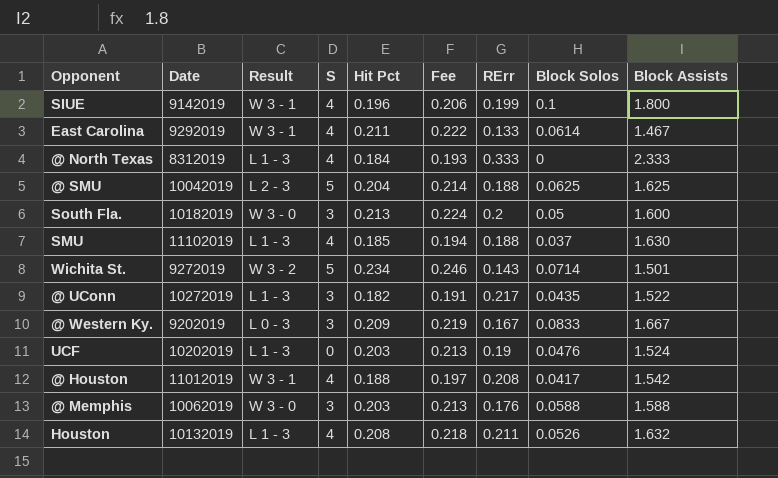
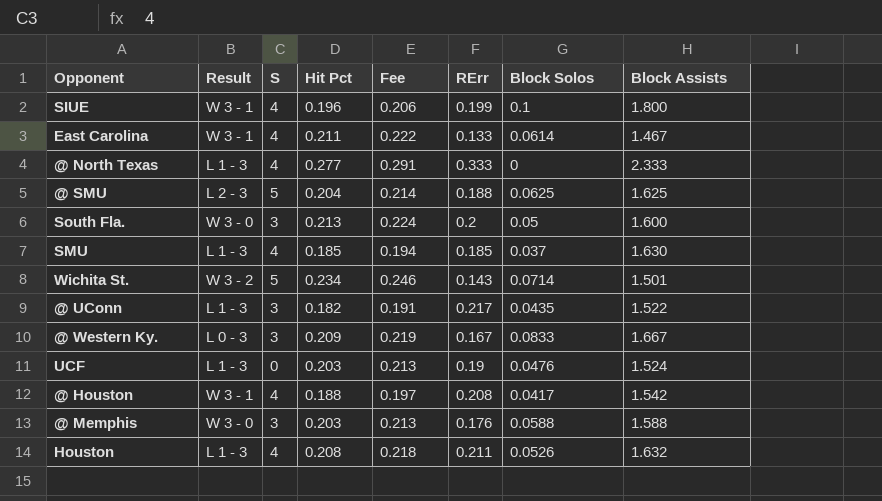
column Date | position: 2 -> none
@ North Texas | Hit Pct: 0.184 -> 0.277
@ North Texas | Fee: 0.193 -> 0.291
SMU | RErr: 0.188 -> 0.185

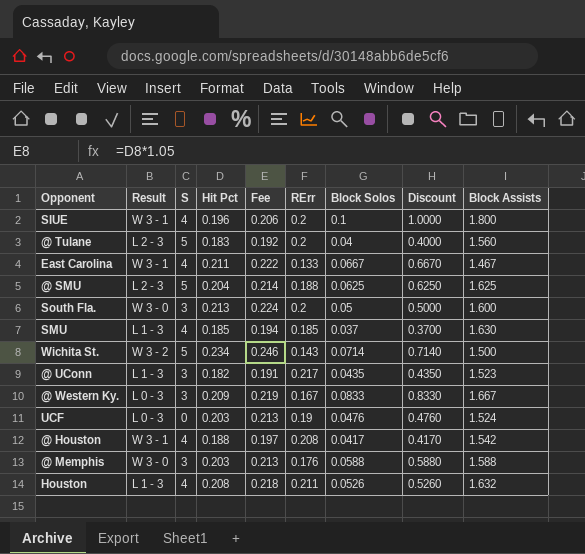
column Discount | formula: none -> [Block Solos] * 10
row @ North Texas: L 1 - 3 | 4 | 0.277 | 0.291 | 0.333 | 0 | 2.333 -> none
SIUE | RErr: 0.199 -> 0.2
row @ Tulane: none -> L 2 - 3 | 5 | 0.183 | 0.192 | 0.2 | 0.04 | 0.4000 | 1.560
East Carolina | Block Solos: 0.0614 -> 0.0667
Wichita St. | Block Assists: 1.501 -> 1.500
@ UConn | Block Assists: 1.522 -> 1.523
UCF | Result: L 1 - 3 -> L 0 - 3

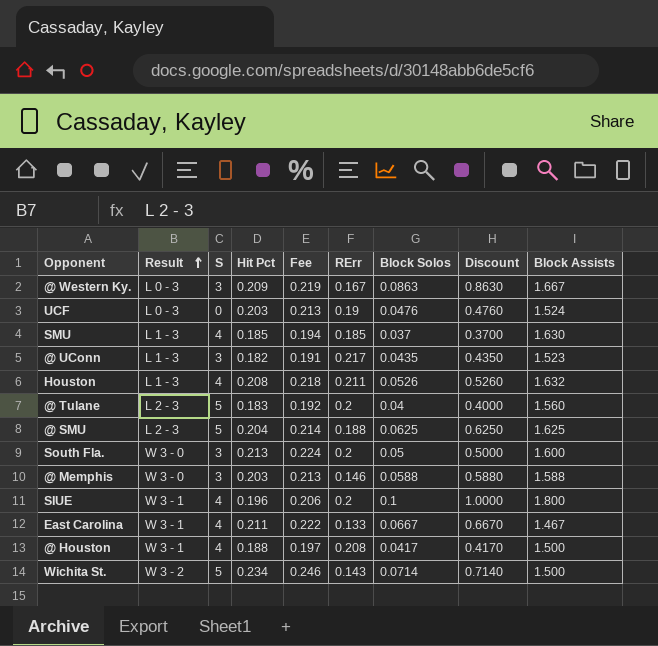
row order: none -> Result ascending
@ Western Ky. | Block Solos: 0.0833 -> 0.0863
@ Western Ky. | Discount: 0.8330 -> 0.8630
@ Memphis | RErr: 0.176 -> 0.146
@ Houston | Block Assists: 1.542 -> 1.500

